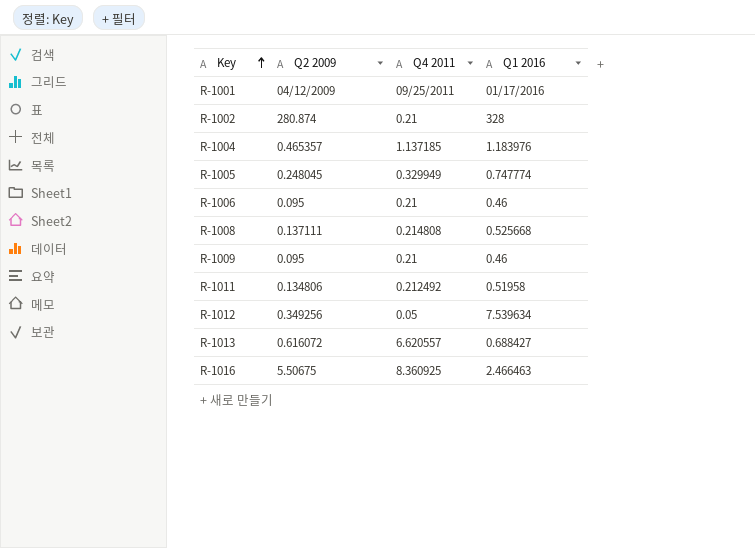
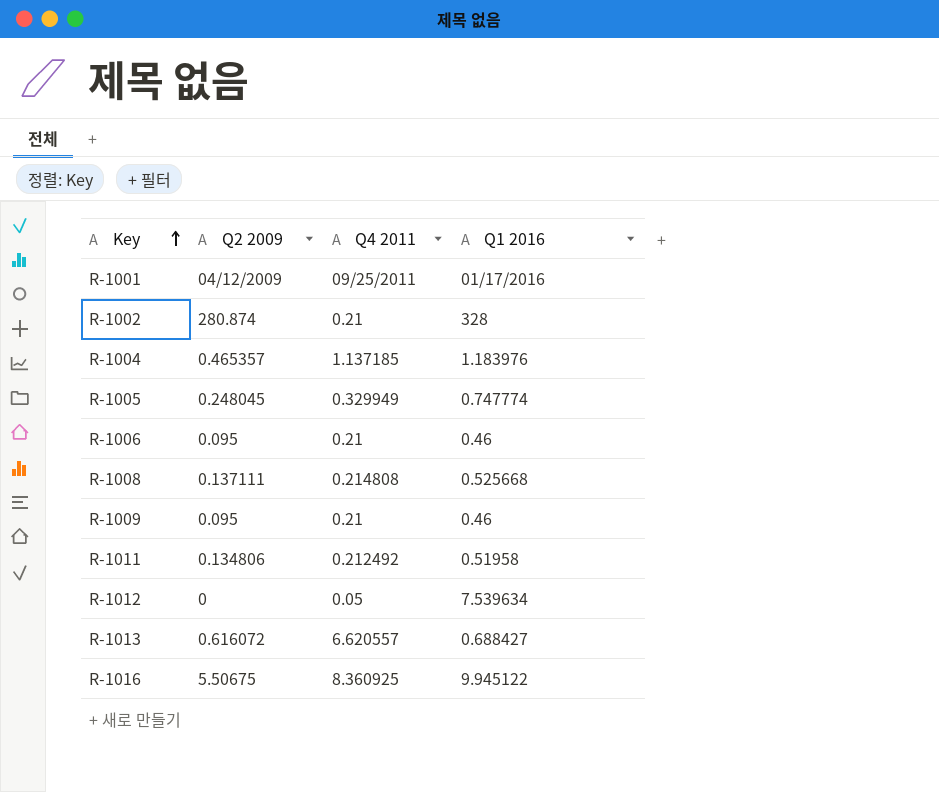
R-1012 | Q2 2009: 0.349256 -> 0
R-1016 | Q1 2016: 2.466463 -> 9.945122

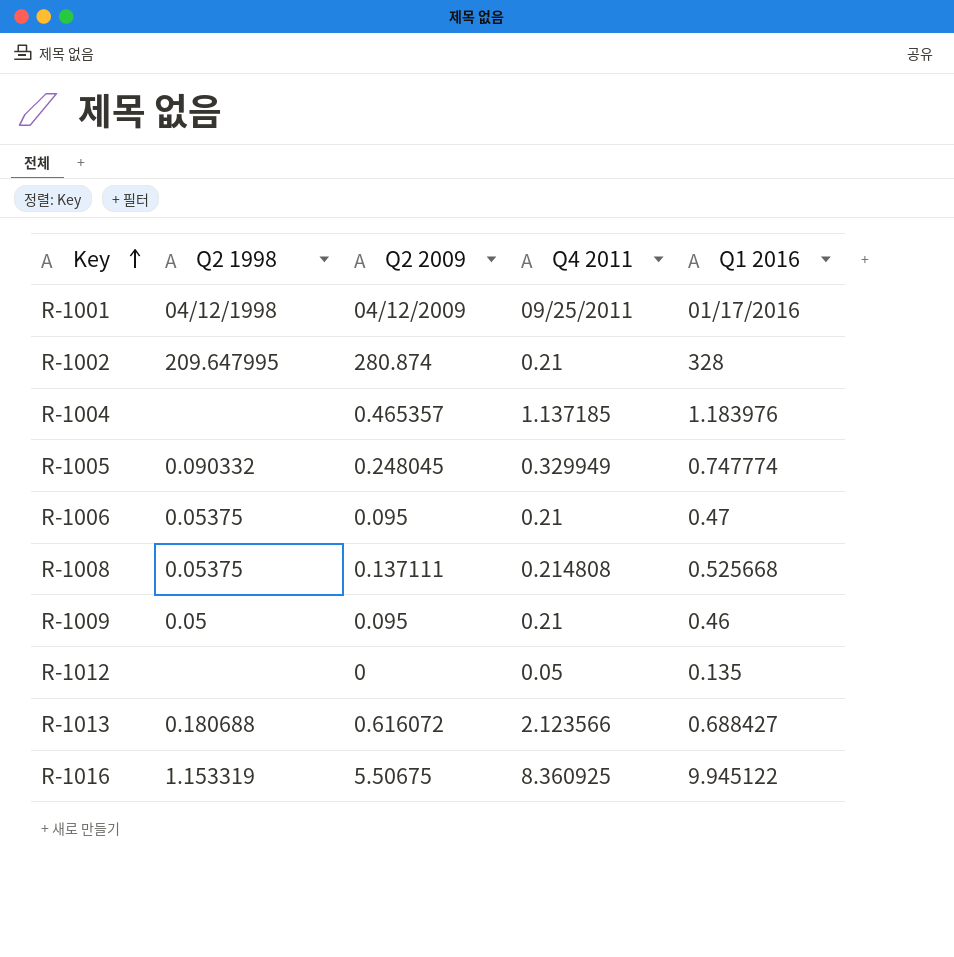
column Q2 1998 | position: none -> 2
row R-1011: 0.134806 | 0.212492 | 0.51958 -> none
R-1006 | Q1 2016: 0.46 -> 0.47
R-1012 | Q1 2016: 7.539634 -> 0.135
R-1013 | Q4 2011: 6.620557 -> 2.123566

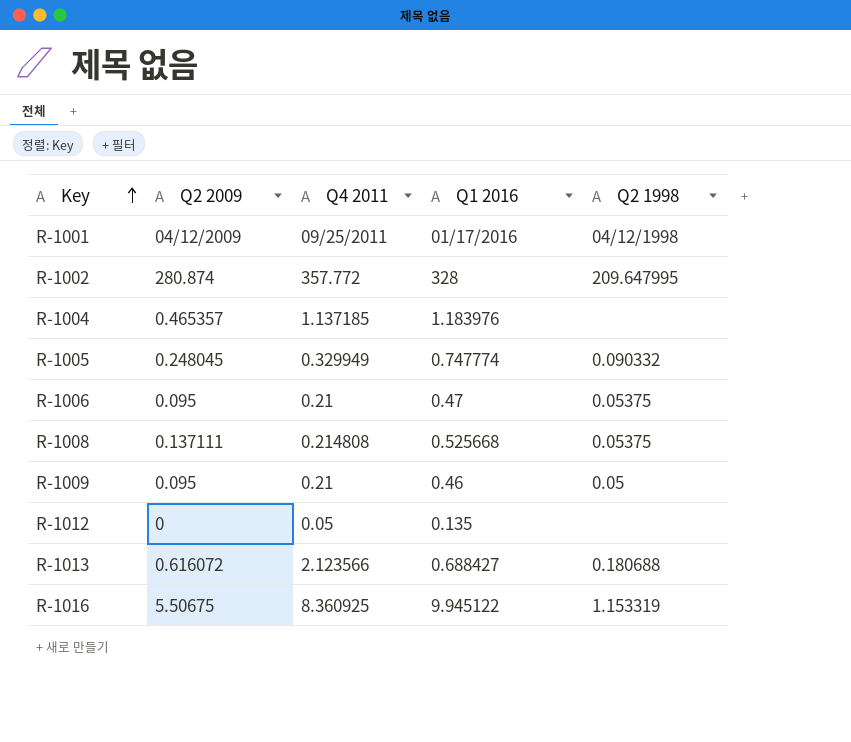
column Q2 1998 | position: 2 -> 5
R-1002 | Q4 2011: 0.21 -> 357.772

